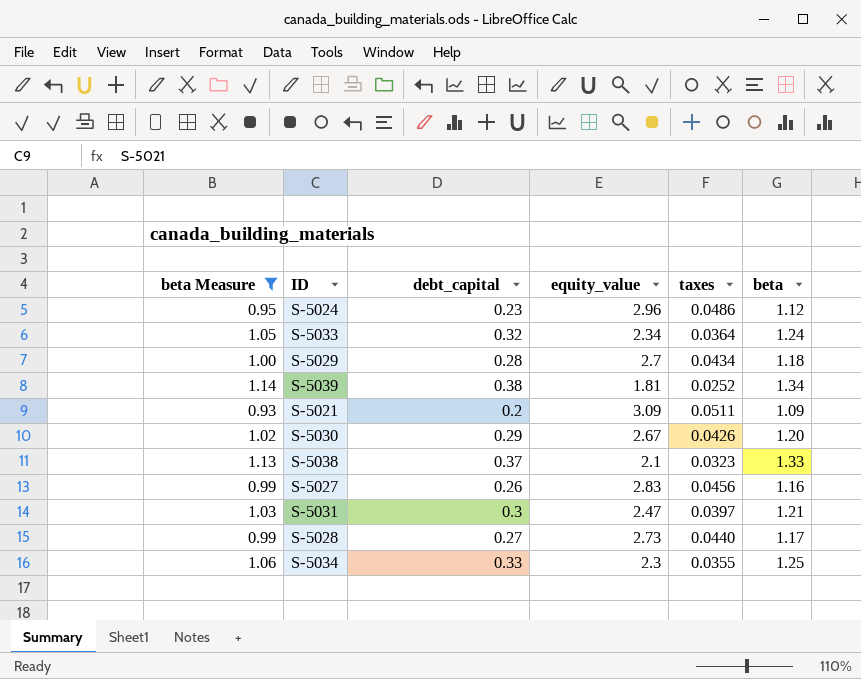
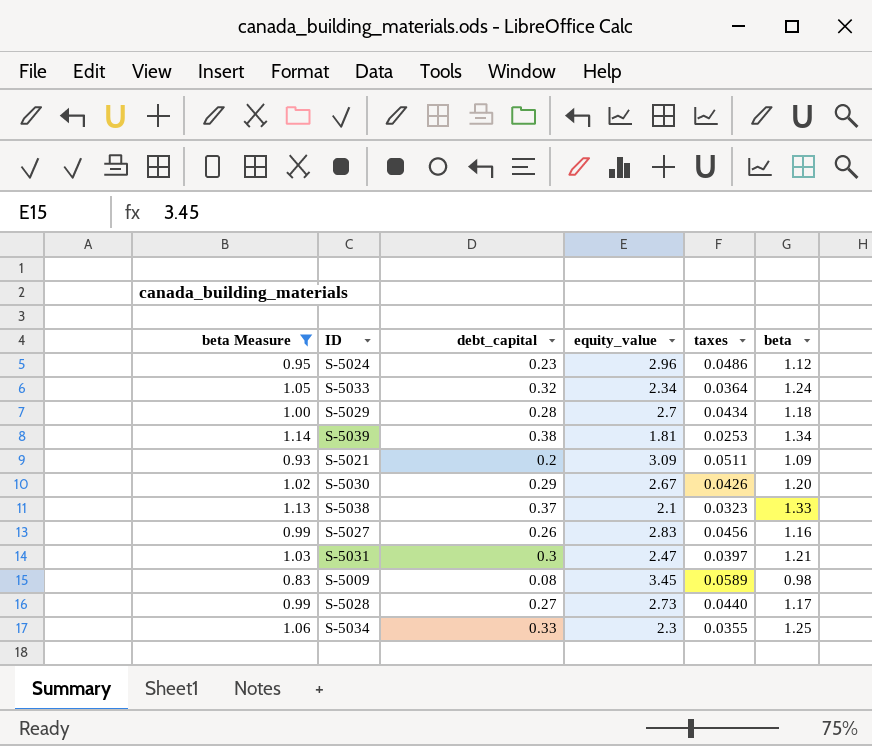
S-5039 | taxes: 0.0252 -> 0.0253
row S-5009: none -> 0.83 | 0.08 | 3.45 | 0.0589 | 0.98

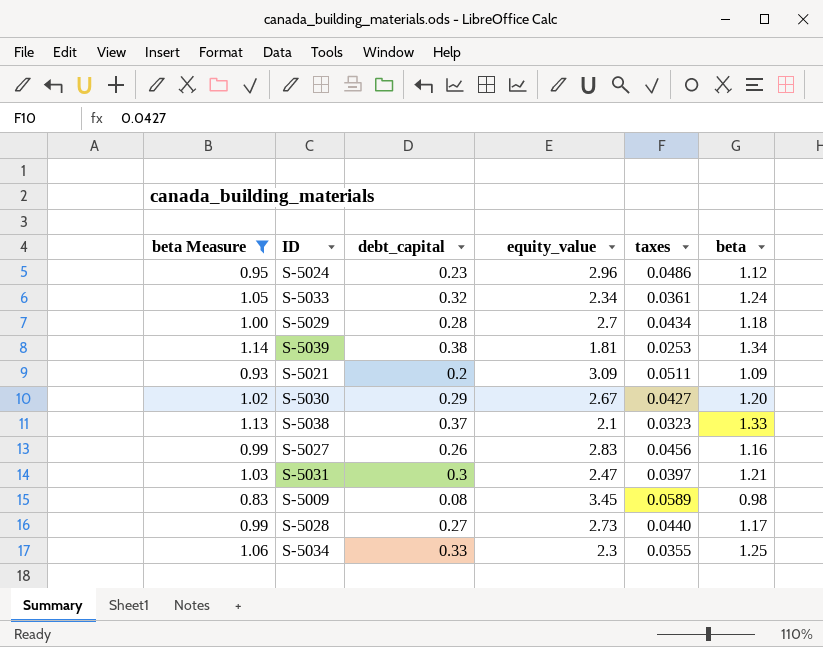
S-5033 | taxes: 0.0364 -> 0.0361
S-5030 | taxes: 0.0426 -> 0.0427

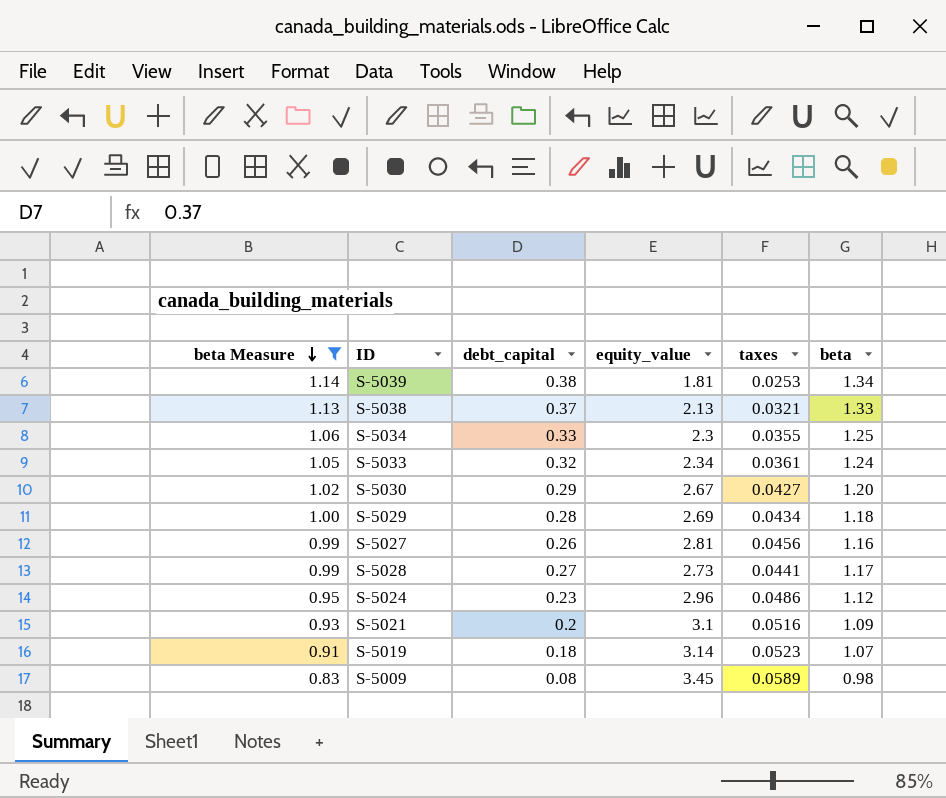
row order: none -> beta Measure descending
row S-5031: 1.03 | 0.3 | 2.47 | 0.0397 | 1.21 -> none
S-5038 | equity_value: 2.1 -> 2.13
S-5038 | taxes: 0.0323 -> 0.0321
S-5029 | equity_value: 2.7 -> 2.69
S-5027 | equity_value: 2.83 -> 2.81
S-5028 | taxes: 0.0440 -> 0.0441
S-5021 | equity_value: 3.09 -> 3.1
S-5021 | taxes: 0.0511 -> 0.0516
row S-5019: none -> 0.91 | 0.18 | 3.14 | 0.0523 | 1.07

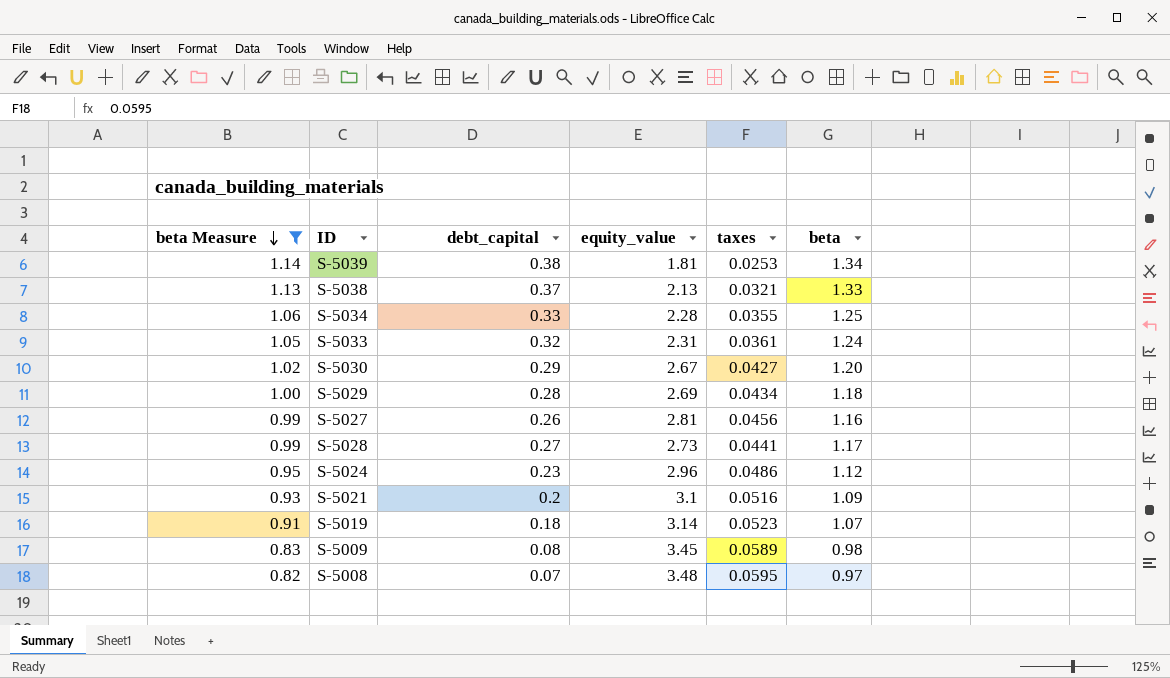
S-5034 | equity_value: 2.3 -> 2.28
S-5033 | equity_value: 2.34 -> 2.31
row S-5008: none -> 0.82 | 0.07 | 3.48 | 0.0595 | 0.97

